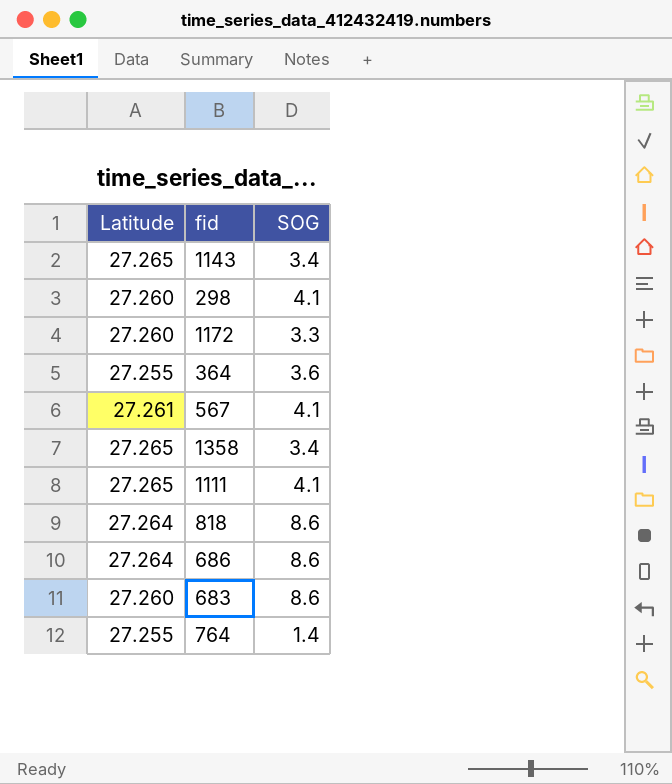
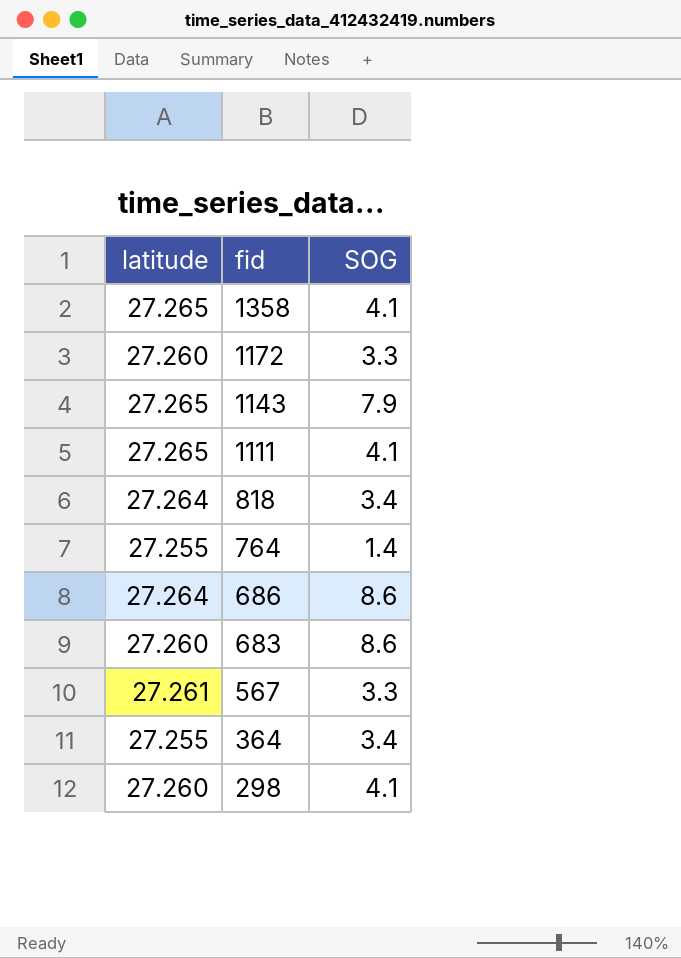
row order: none -> fid descending
column name: Latitude -> latitude
1358 | SOG: 3.4 -> 4.1
1143 | SOG: 3.4 -> 7.9
818 | SOG: 8.6 -> 3.4
567 | SOG: 4.1 -> 3.3
364 | SOG: 3.6 -> 3.4

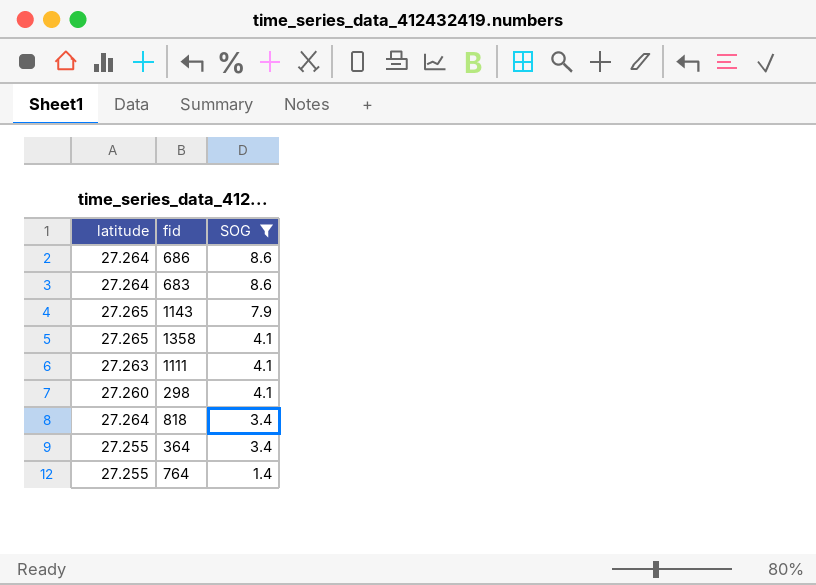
filter: none -> SOG != 3.3
row order: fid descending -> SOG descending
683 | latitude: 27.260 -> 27.264
1111 | latitude: 27.265 -> 27.263

